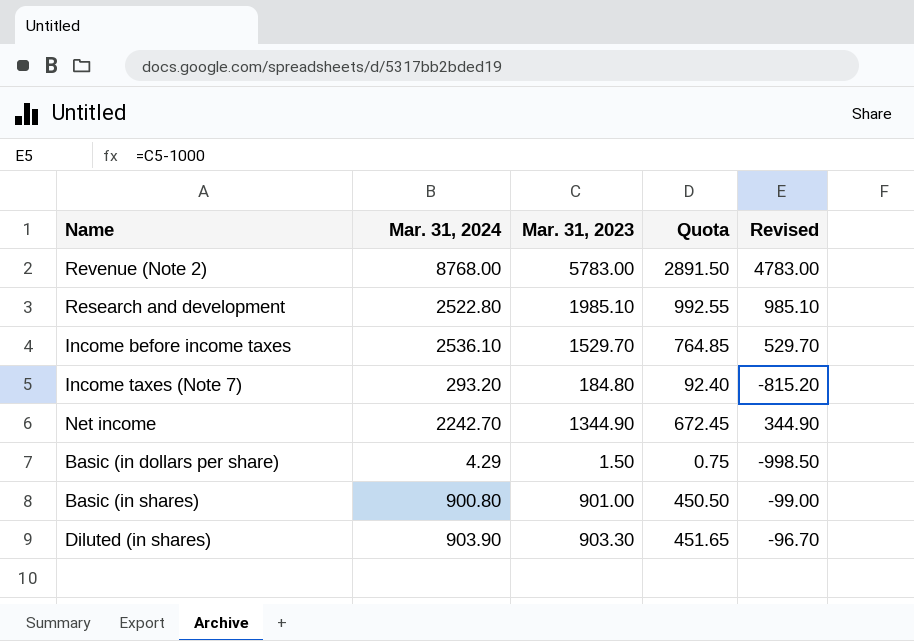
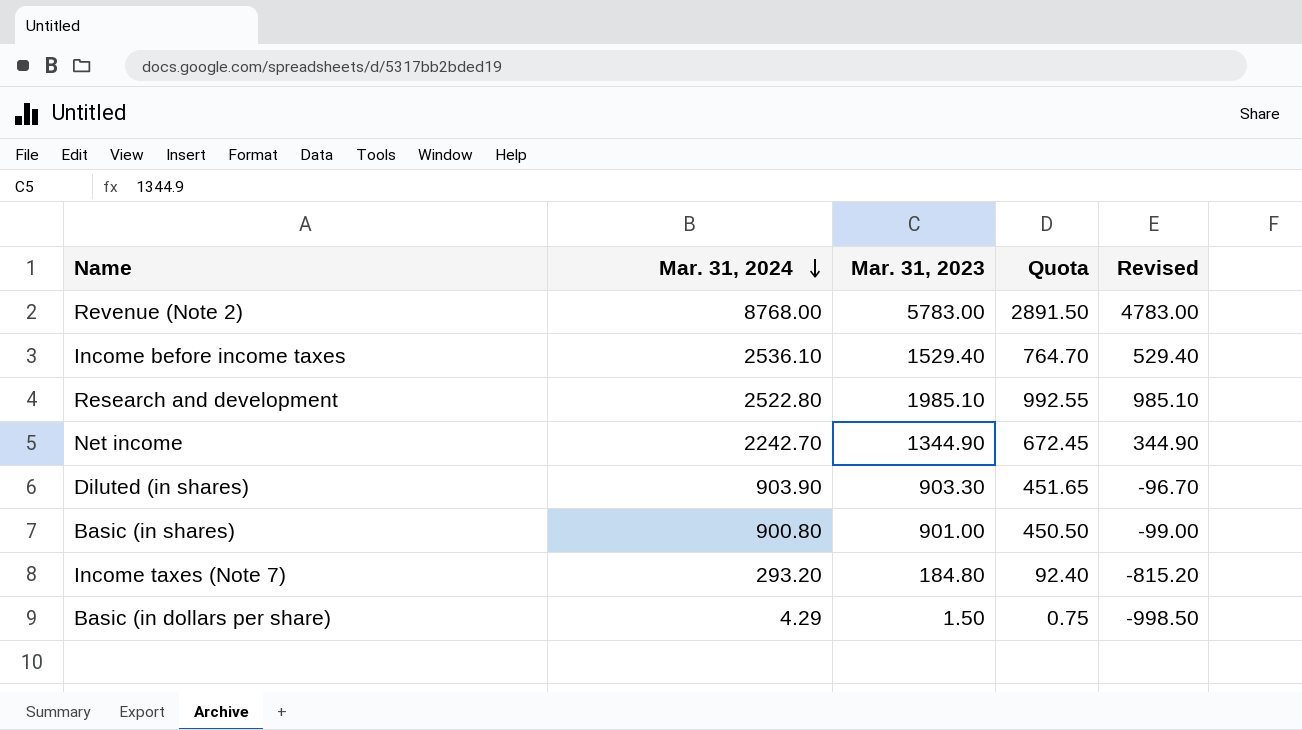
row order: none -> Mar. 31, 2024 descending
Income before income taxes | Mar. 31, 2023: 1529.70 -> 1529.40
Income before income taxes | Quota: 764.85 -> 764.70
Income before income taxes | Revised: 529.70 -> 529.40

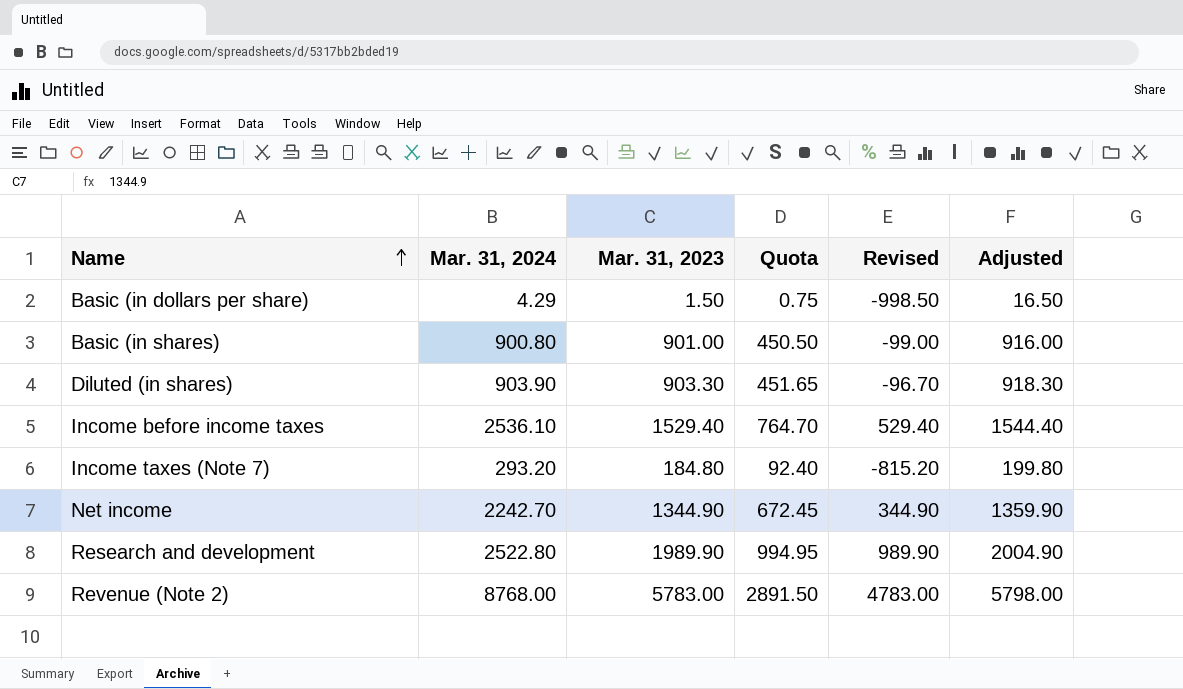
row order: Mar. 31, 2024 descending -> Name ascending
column Adjusted | formula: none -> [Mar. 31, 2023] + 15
Research and development | Mar. 31, 2023: 1985.10 -> 1989.90
Research and development | Quota: 992.55 -> 994.95
Research and development | Revised: 985.10 -> 989.90

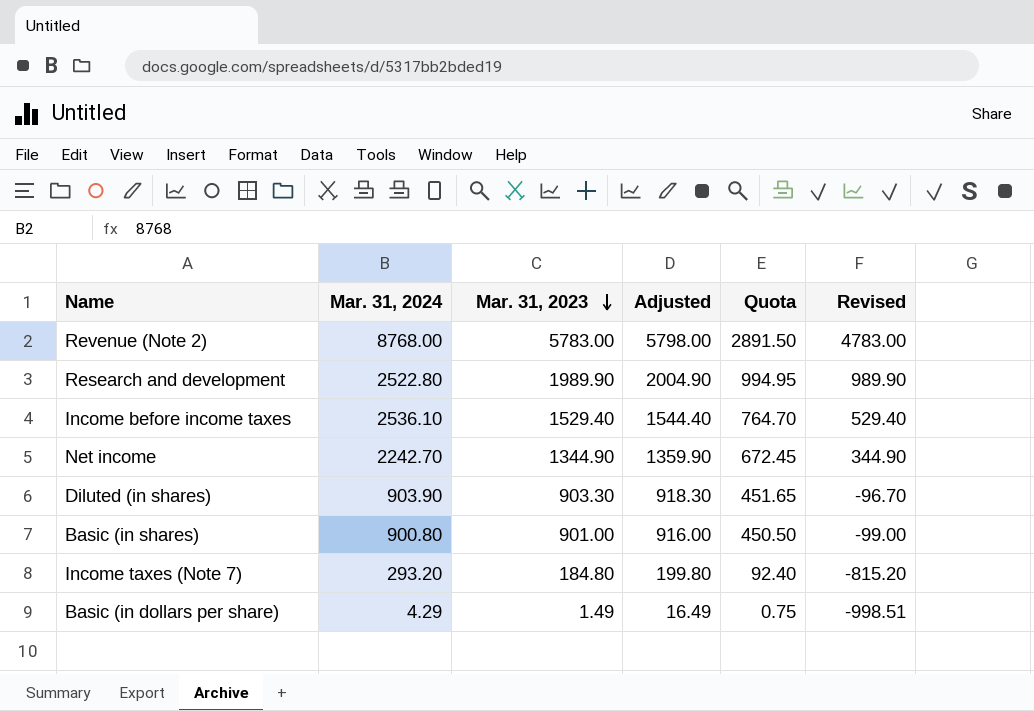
row order: Name ascending -> Mar. 31, 2023 descending
column Adjusted | position: 6 -> 4
Basic (in dollars per share) | Mar. 31, 2023: 1.50 -> 1.49
Basic (in dollars per share) | Adjusted: 16.50 -> 16.49
Basic (in dollars per share) | Revised: -998.50 -> -998.51

